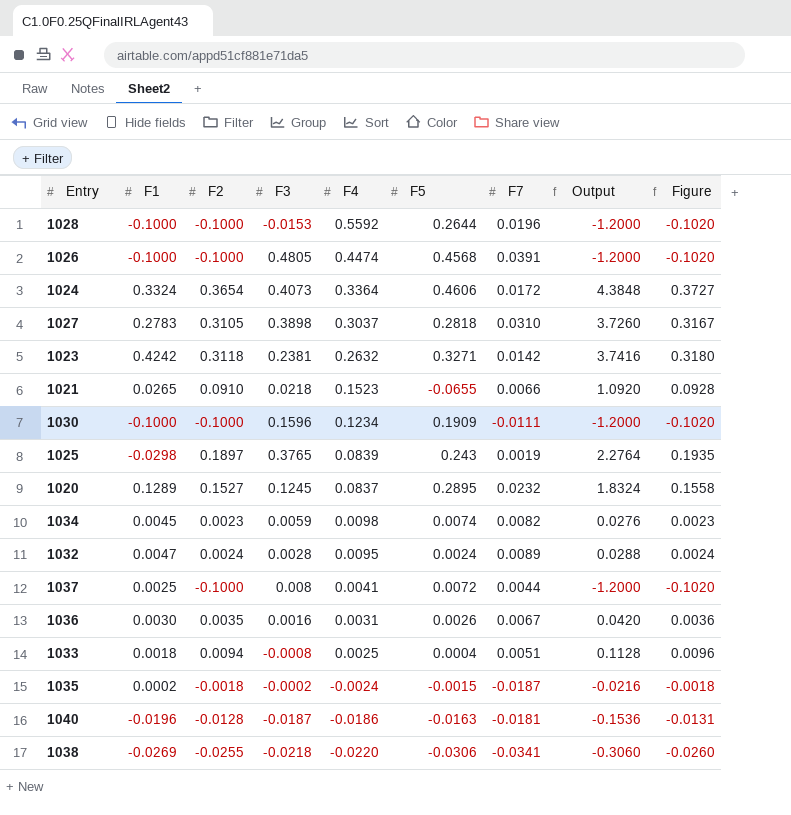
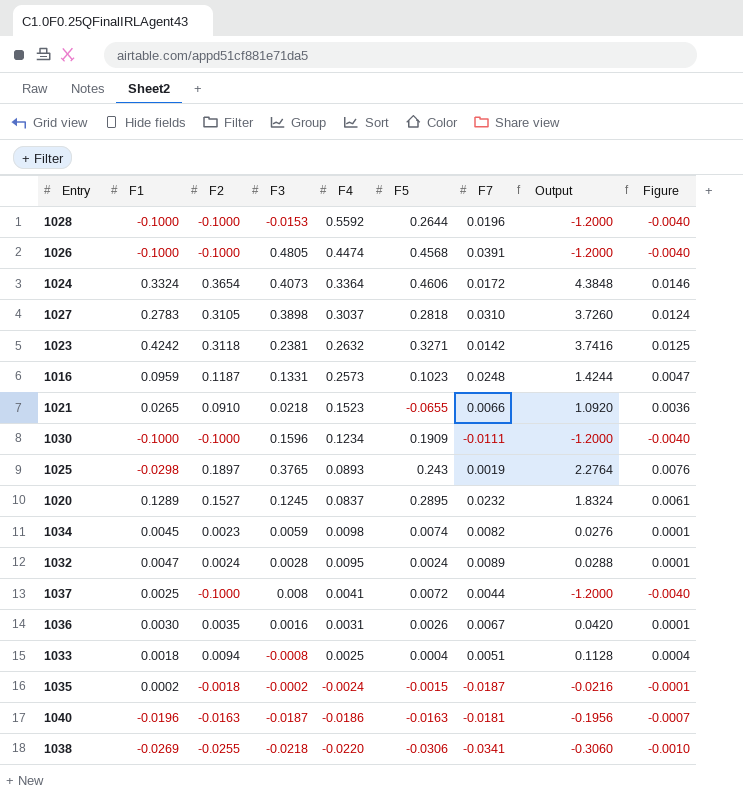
column Figure | formula: [F2] * 1.02 -> [F2] * 0.04
row 1016: none -> 0.0959 | 0.1187 | 0.1331 | 0.2573 | 0.1023 | 0.0248 | 1.4244 | 0.0047
1025 | F4: 0.0839 -> 0.0893
1040 | F2: -0.0128 -> -0.0163
1040 | Output: -0.1536 -> -0.1956

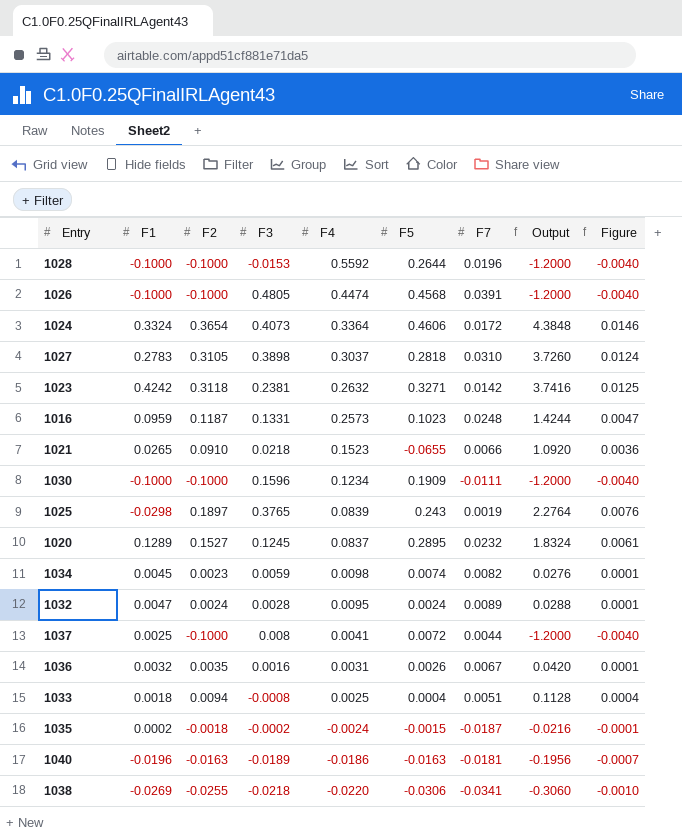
1025 | F4: 0.0893 -> 0.0839
1036 | F1: 0.0030 -> 0.0032
1040 | F3: -0.0187 -> -0.0189

